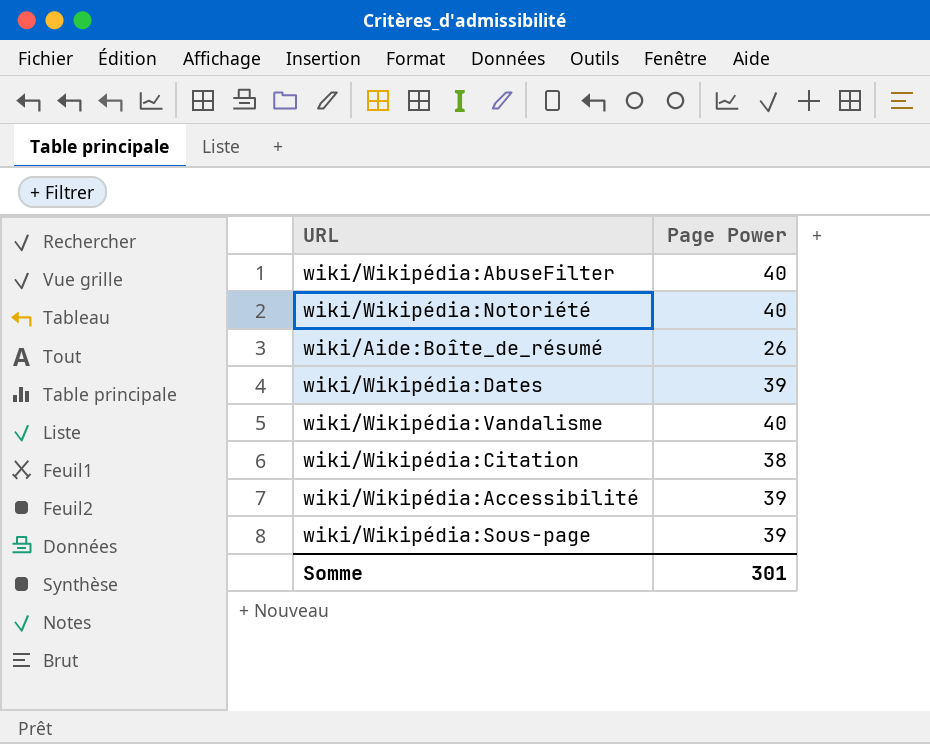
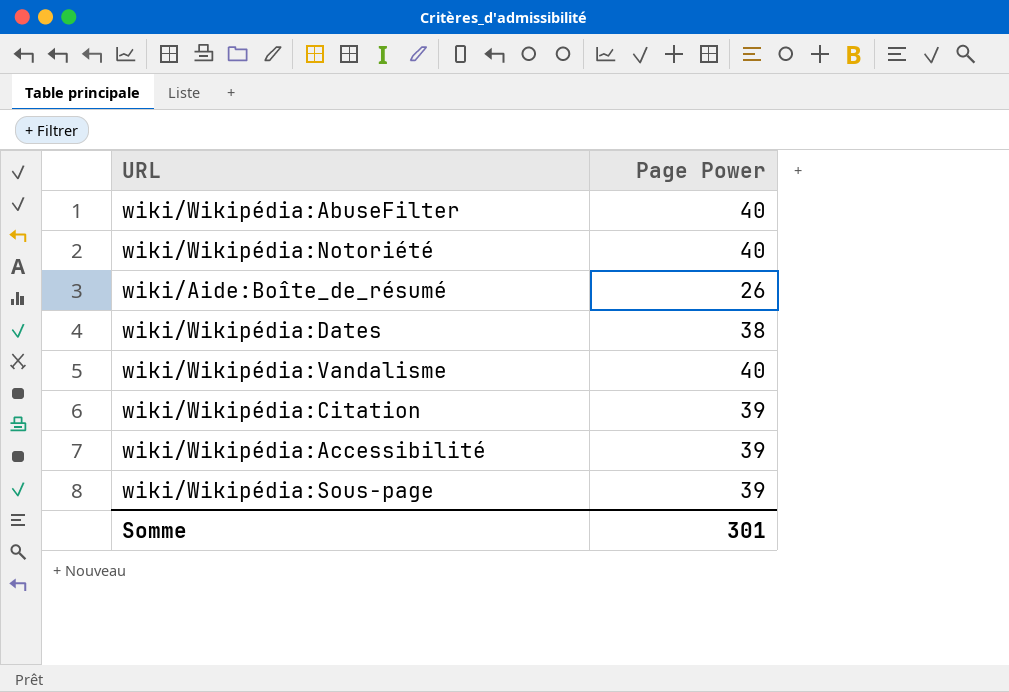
wiki/Wikipédia:Dates | Page Power: 39 -> 38
wiki/Wikipédia:Citation | Page Power: 38 -> 39

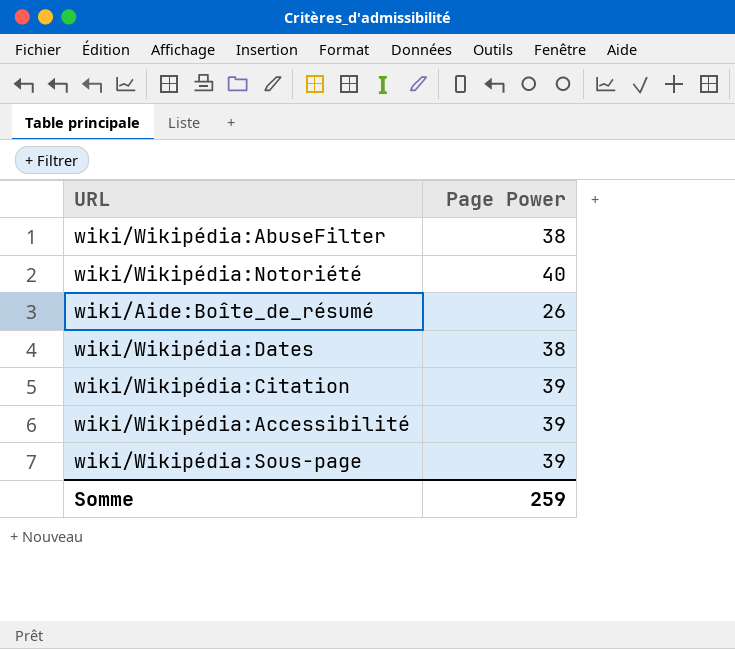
row wiki/Wikipédia:Vandalisme: 40 -> none
wiki/Wikipédia:AbuseFilter | Page Power: 40 -> 38
Somme | Page Power: 301 -> 259

